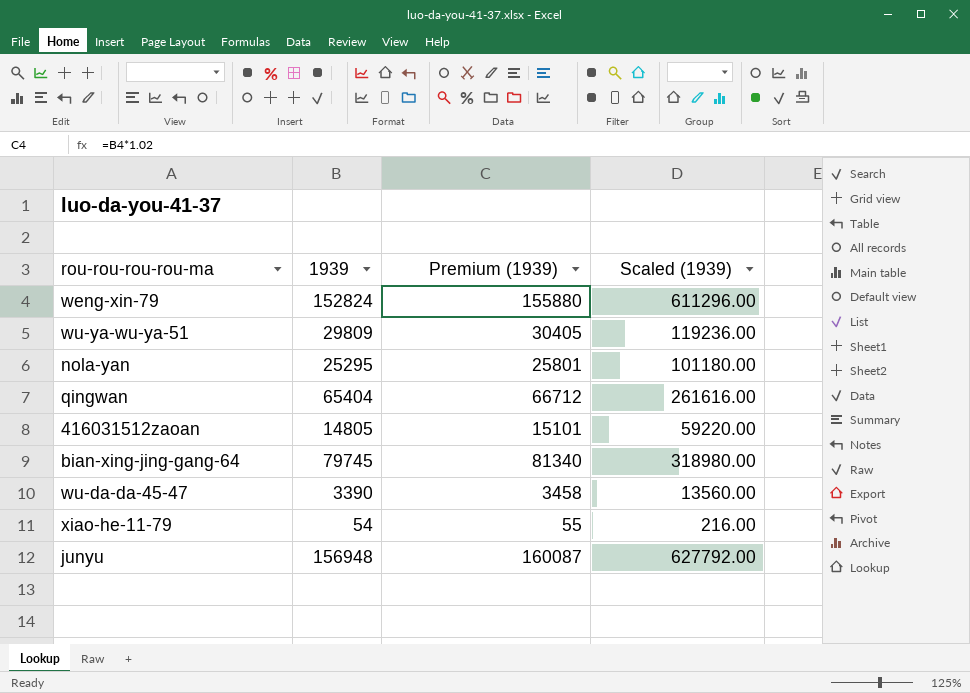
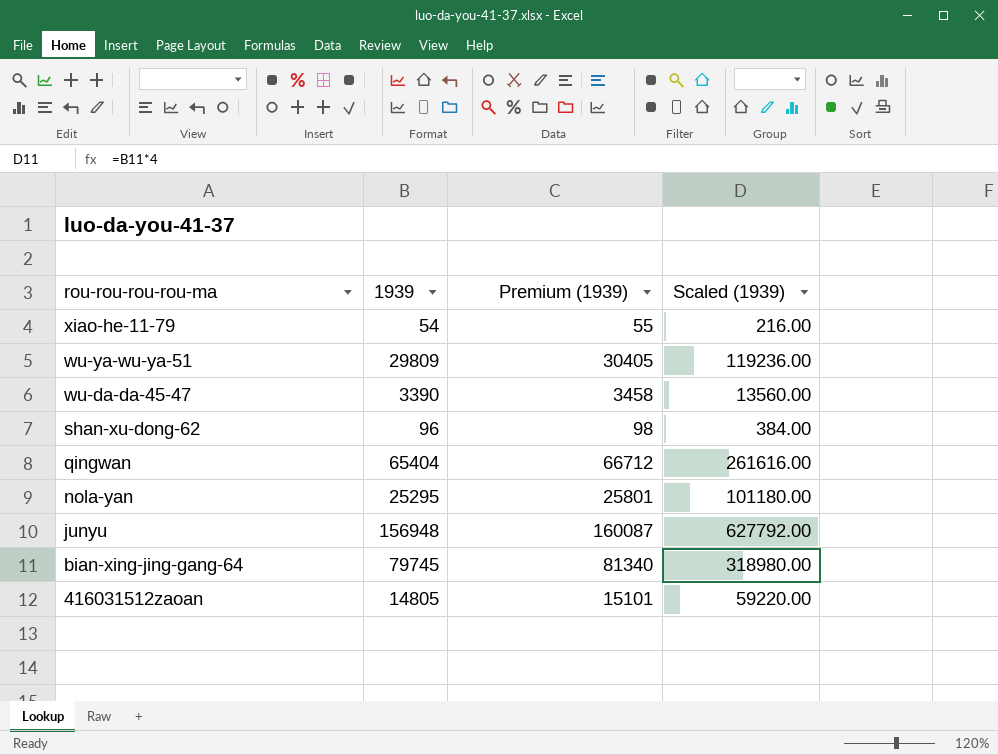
row order: none -> rou-rou-rou-rou-ma descending
row weng-xin-79: 152824 | 155880 | 611296.00 -> none
row shan-xu-dong-62: none -> 96 | 98 | 384.00

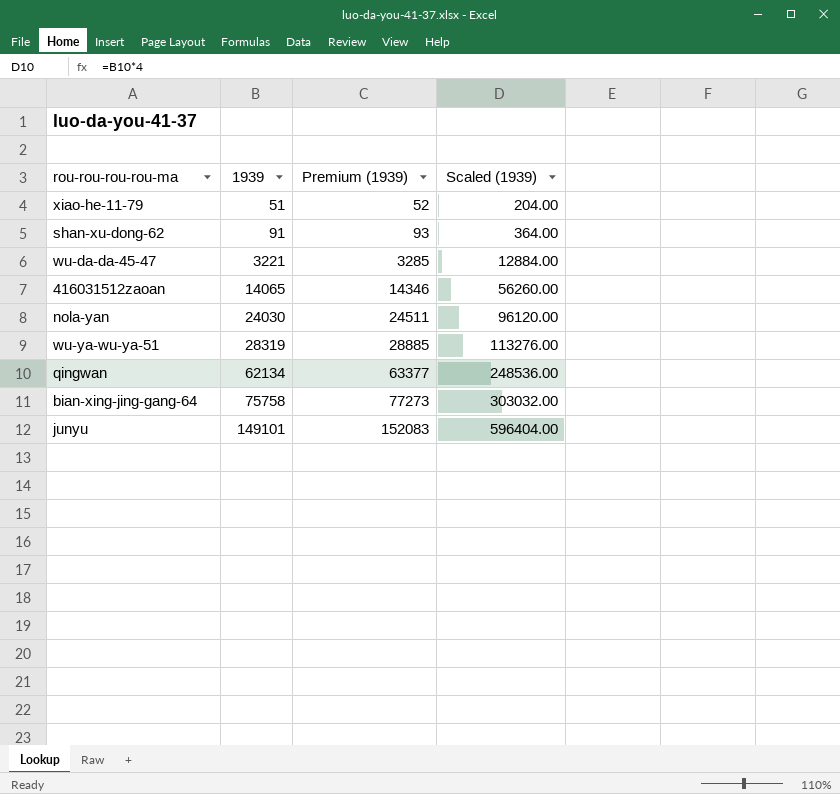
row order: rou-rou-rou-rou-ma descending -> 1939 ascending
xiao-he-11-79 | 1939: 54 -> 51
xiao-he-11-79 | Premium (1939): 55 -> 52
xiao-he-11-79 | Scaled (1939): 216.00 -> 204.00
shan-xu-dong-62 | 1939: 96 -> 91
shan-xu-dong-62 | Premium (1939): 98 -> 93
shan-xu-dong-62 | Scaled (1939): 384.00 -> 364.00
wu-da-da-45-47 | 1939: 3390 -> 3221
wu-da-da-45-47 | Premium (1939): 3458 -> 3285
wu-da-da-45-47 | Scaled (1939): 13560.00 -> 12884.00
416031512zaoan | 1939: 14805 -> 14065
416031512zaoan | Premium (1939): 15101 -> 14346
416031512zaoan | Scaled (1939): 59220.00 -> 56260.00
nola-yan | 1939: 25295 -> 24030
nola-yan | Premium (1939): 25801 -> 24511
nola-yan | Scaled (1939): 101180.00 -> 96120.00
wu-ya-wu-ya-51 | 1939: 29809 -> 28319
wu-ya-wu-ya-51 | Premium (1939): 30405 -> 28885
wu-ya-wu-ya-51 | Scaled (1939): 119236.00 -> 113276.00
qingwan | 1939: 65404 -> 62134
qingwan | Premium (1939): 66712 -> 63377
qingwan | Scaled (1939): 261616.00 -> 248536.00
bian-xing-jing-gang-64 | 1939: 79745 -> 75758
bian-xing-jing-gang-64 | Premium (1939): 81340 -> 77273
bian-xing-jing-gang-64 | Scaled (1939): 318980.00 -> 303032.00
junyu | 1939: 156948 -> 149101
junyu | Premium (1939): 160087 -> 152083
junyu | Scaled (1939): 627792.00 -> 596404.00

